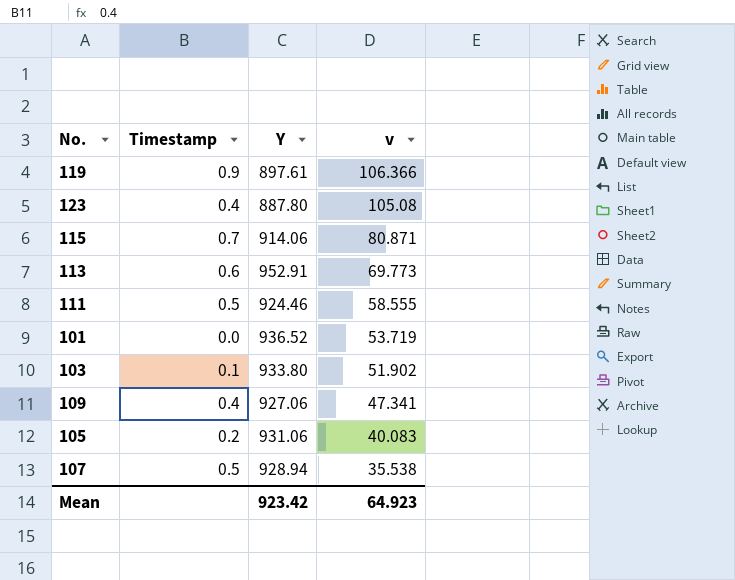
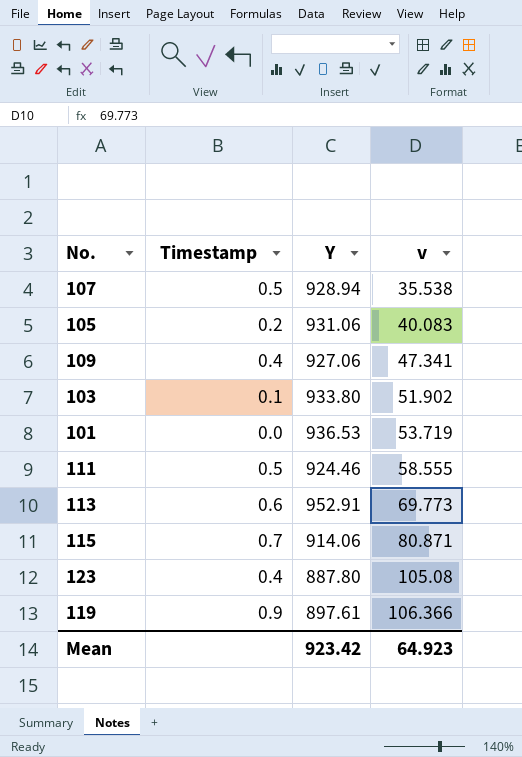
row order: v descending -> v ascending
101 | Y: 936.52 -> 936.53

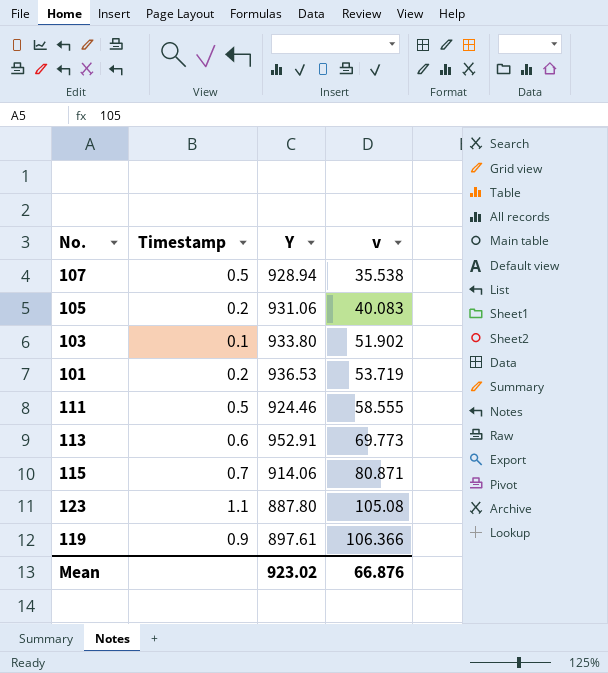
row 109: 0.4 | 927.06 | 47.341 -> none
101 | Timestamp: 0.0 -> 0.2
123 | Timestamp: 0.4 -> 1.1
Mean | Y: 923.42 -> 923.02
Mean | v: 64.923 -> 66.876

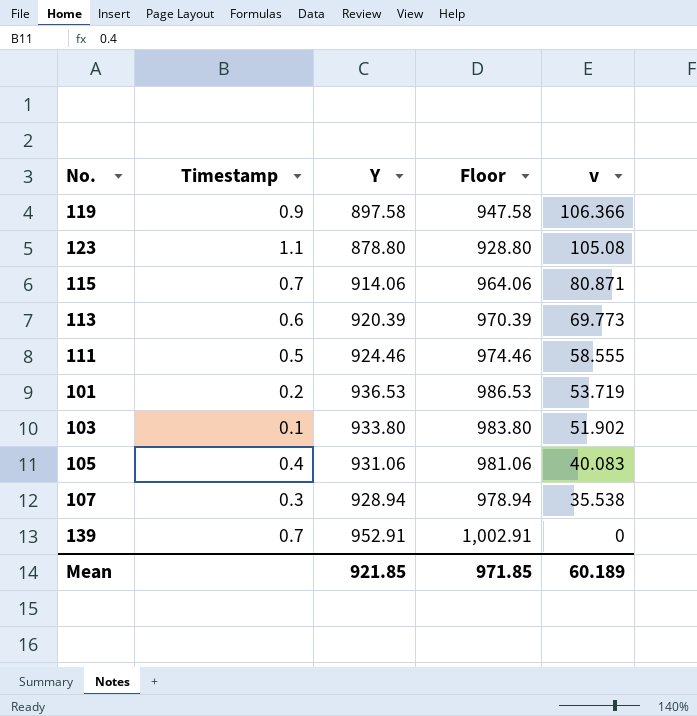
row order: v ascending -> v descending
column Floor | formula: none -> [Y] + 50
119 | Y: 897.61 -> 897.58
123 | Y: 887.80 -> 878.80
113 | Y: 952.91 -> 920.39
105 | Timestamp: 0.2 -> 0.4
107 | Timestamp: 0.5 -> 0.3
row 139: none -> 0.7 | 952.91 | 1,002.91 | 0
Mean | Y: 923.02 -> 921.85
Mean | v: 66.876 -> 60.189

